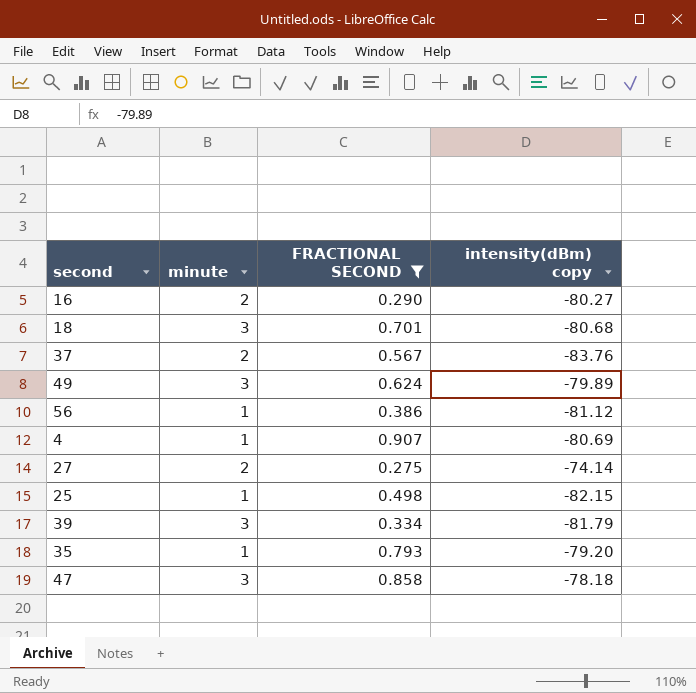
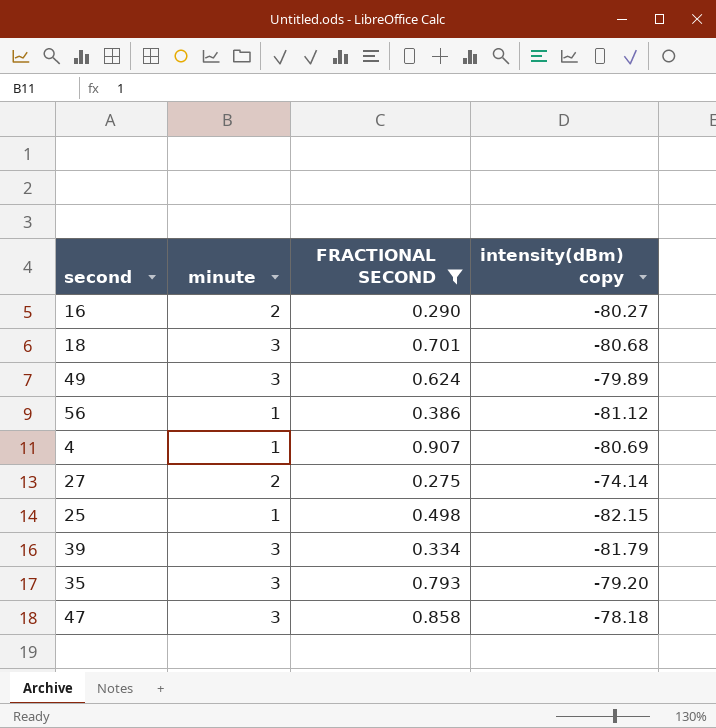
row 37: 2 | 0.567 | -83.76 -> none
35 | minute: 1 -> 3

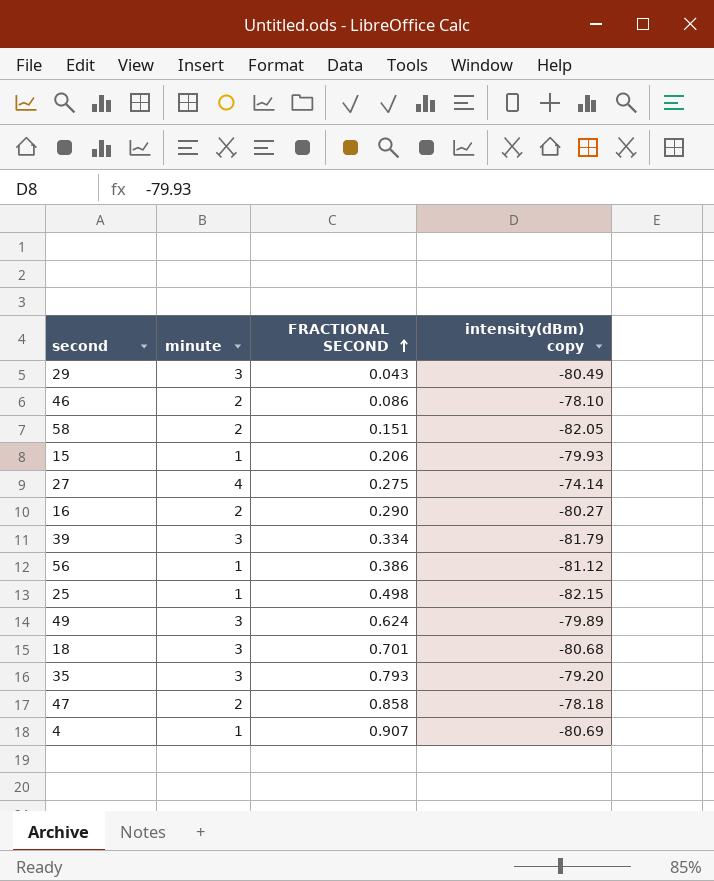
filter: FRACTIONAL SECOND >= 0.275 -> none
row order: none -> FRACTIONAL SECOND ascending
27 | minute: 2 -> 4
47 | minute: 3 -> 2

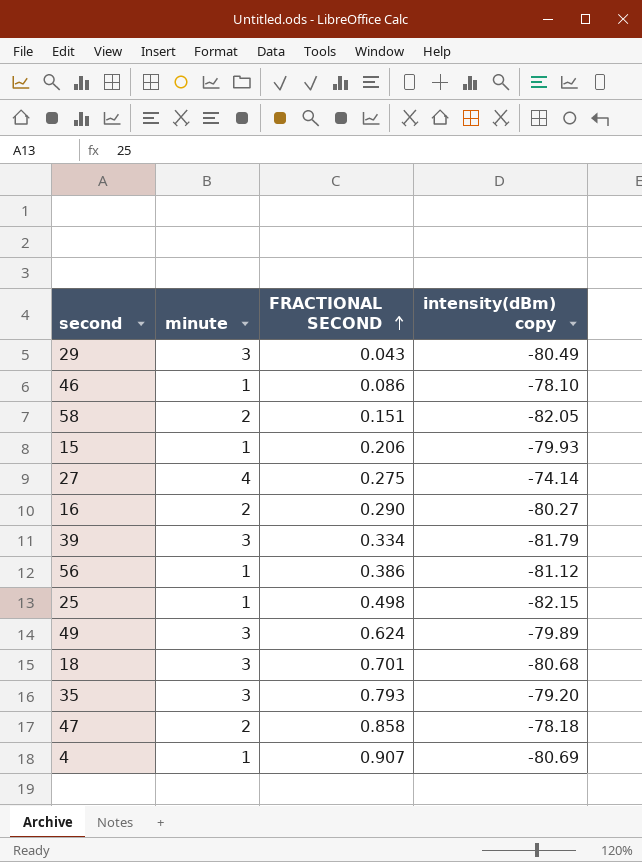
46 | minute: 2 -> 1

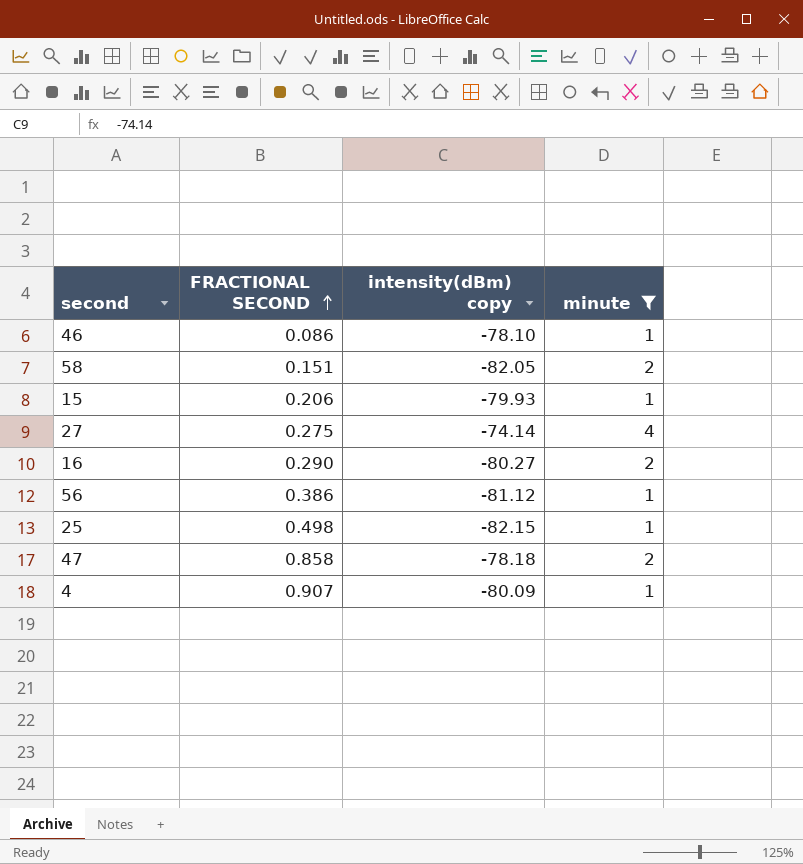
filter: none -> minute != 3
column minute | position: 2 -> 4
4 | intensity(dBm) copy: -80.69 -> -80.09

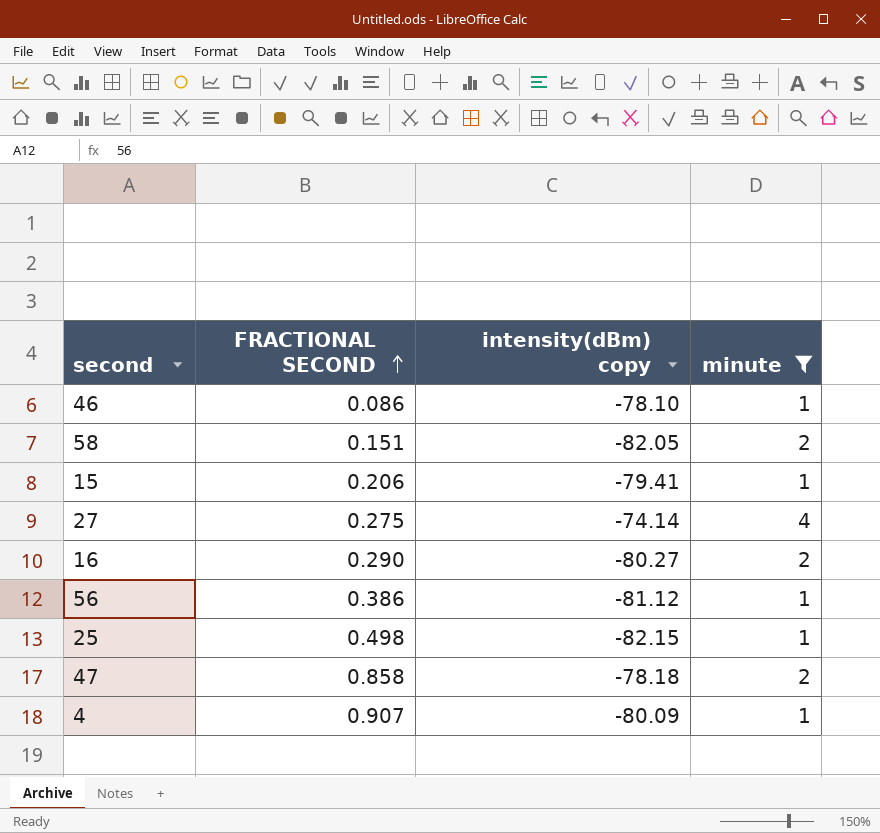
15 | intensity(dBm) copy: -79.93 -> -79.41

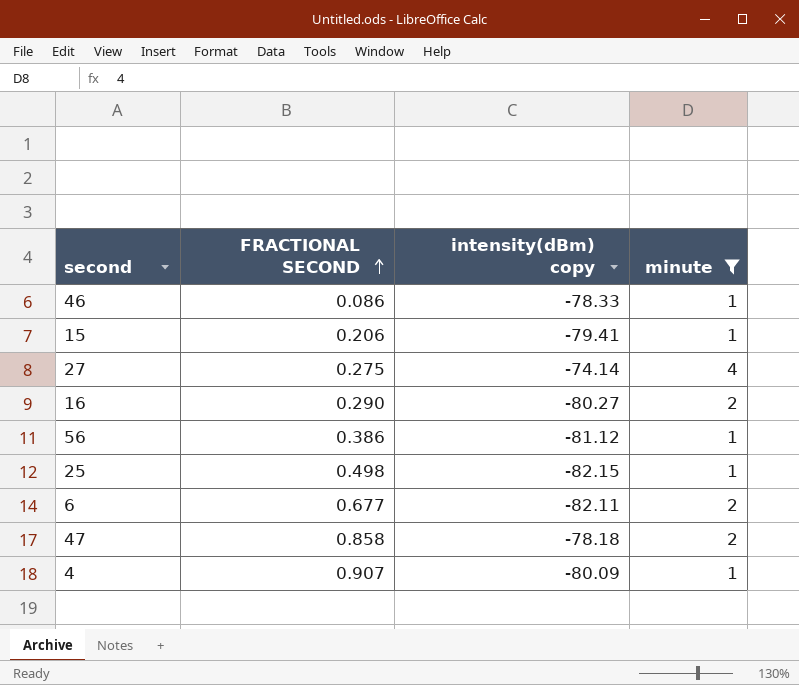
row 58: 0.151 | -82.05 | 2 -> none
46 | intensity(dBm) copy: -78.10 -> -78.33
row 6: none -> 0.677 | -82.11 | 2

